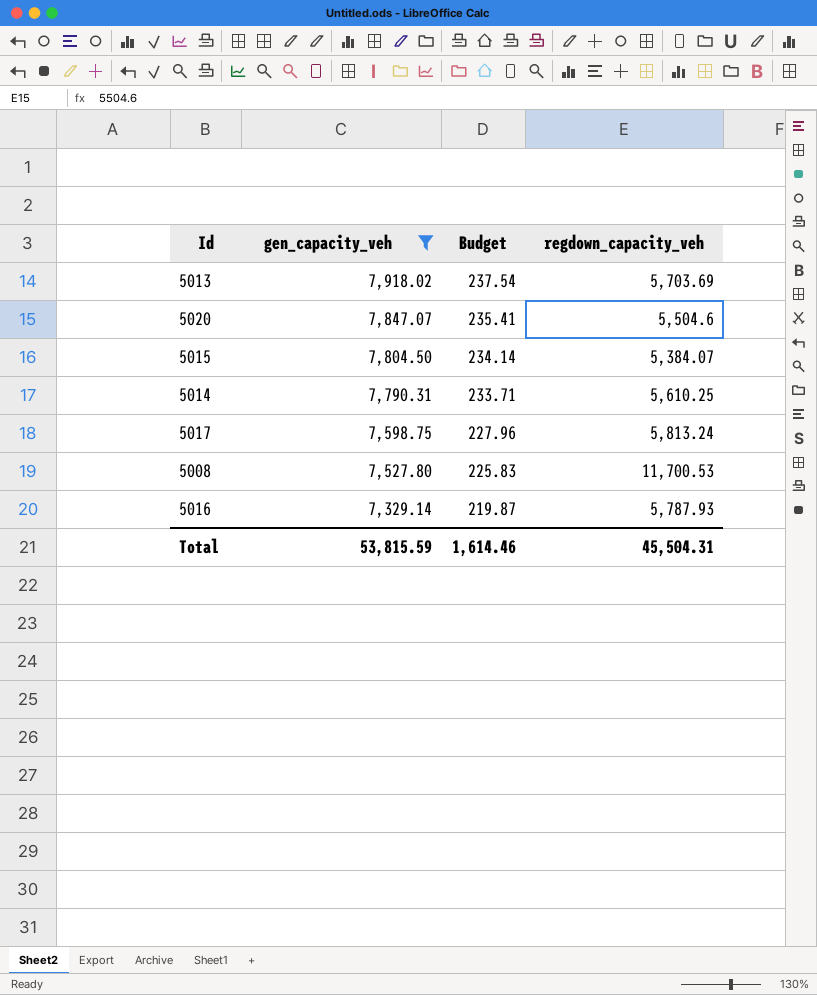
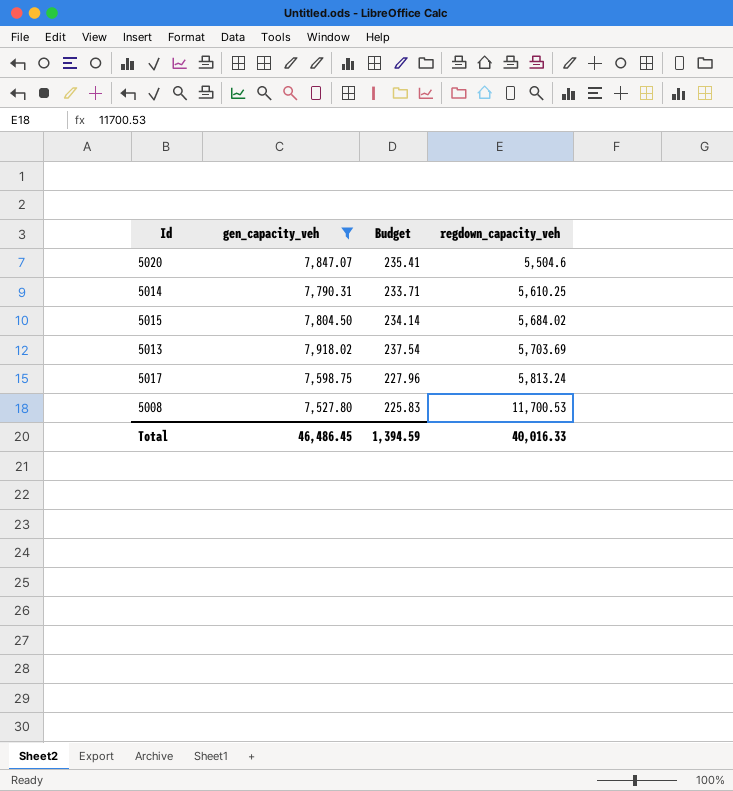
row order: gen_capacity_veh descending -> regdown_capacity_veh ascending
row 5016: 7,329.14 | 219.87 | 5,787.93 -> none
5015 | regdown_capacity_veh: 5,384.07 -> 5,684.02
Total | gen_capacity_veh: 53,815.59 -> 46,486.45
Total | Budget: 1,614.46 -> 1,394.59
Total | regdown_capacity_veh: 45,504.31 -> 40,016.33

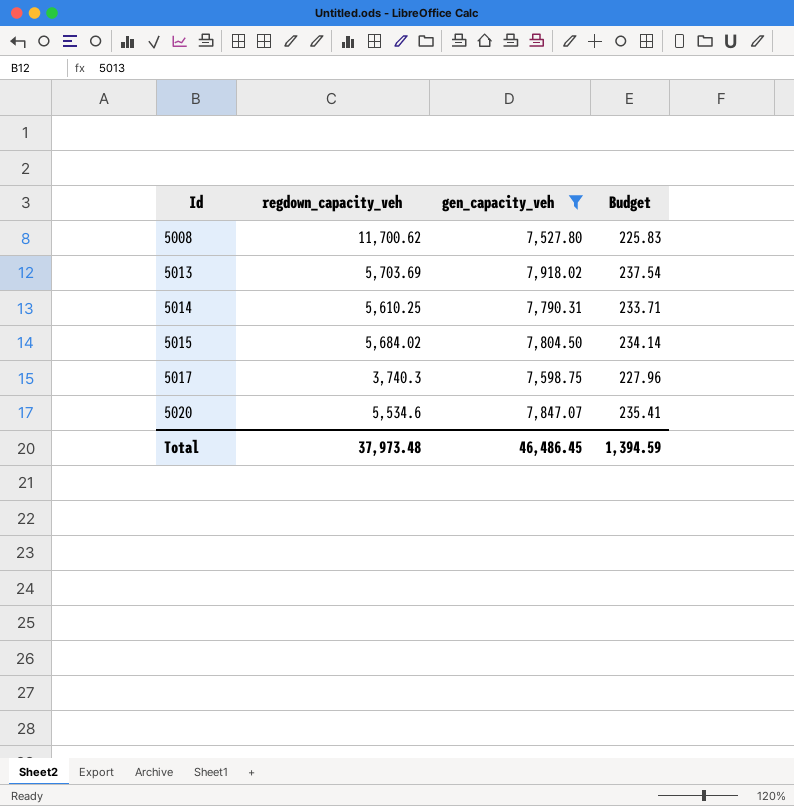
row order: regdown_capacity_veh ascending -> Id ascending
column regdown_capacity_veh | position: 4 -> 2
5008 | regdown_capacity_veh: 11,700.53 -> 11,700.62
5017 | regdown_capacity_veh: 5,813.24 -> 3,740.3
5020 | regdown_capacity_veh: 5,504.6 -> 5,534.6
Total | regdown_capacity_veh: 40,016.33 -> 37,973.48

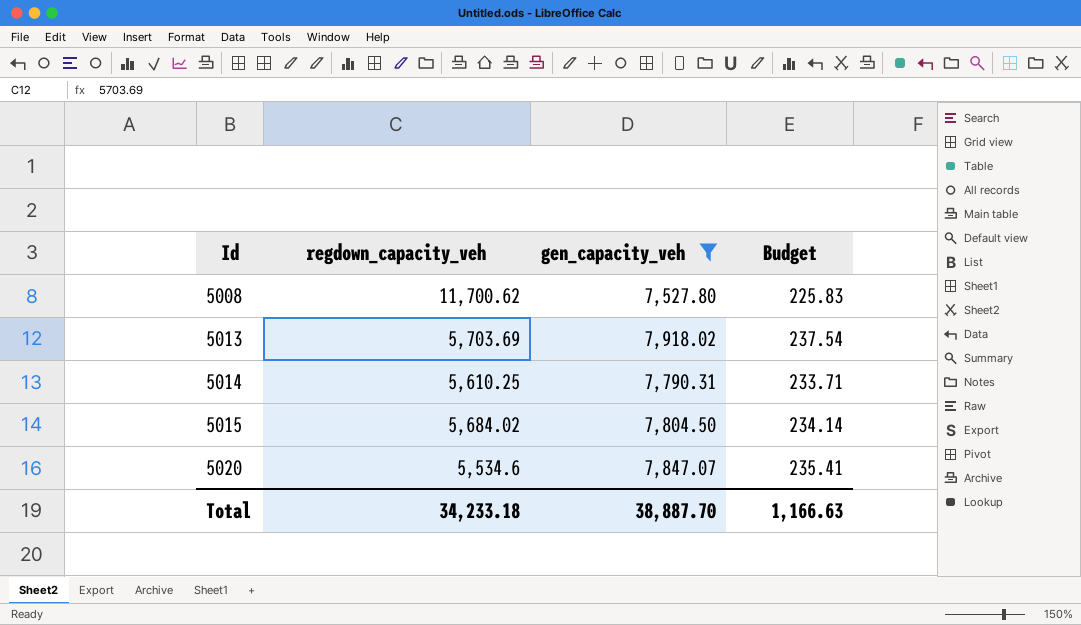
row 5017: 3,740.3 | 7,598.75 | 227.96 -> none
Total | regdown_capacity_veh: 37,973.48 -> 34,233.18
Total | gen_capacity_veh: 46,486.45 -> 38,887.70
Total | Budget: 1,394.59 -> 1,166.63

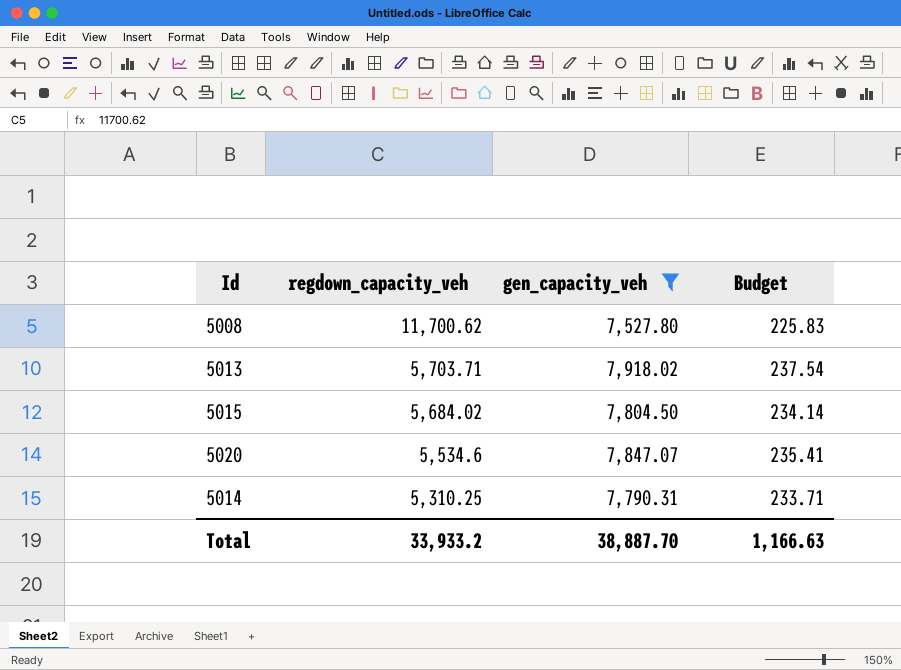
row order: Id ascending -> regdown_capacity_veh descending
5013 | regdown_capacity_veh: 5,703.69 -> 5,703.71
5014 | regdown_capacity_veh: 5,610.25 -> 5,310.25
Total | regdown_capacity_veh: 34,233.18 -> 33,933.2

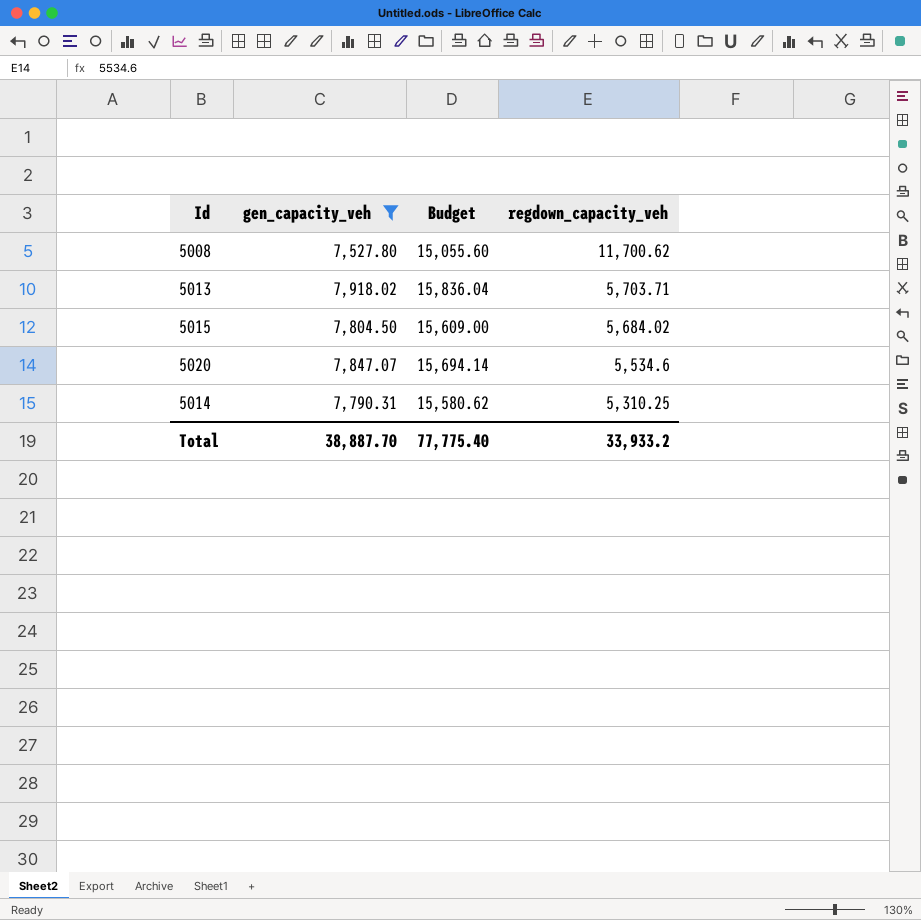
column Budget | formula: [gen_capacity_veh] * 0.03 -> [gen_capacity_veh] * 2
column regdown_capacity_veh | position: 2 -> 4
Total | Budget: 1,166.63 -> 77,775.40

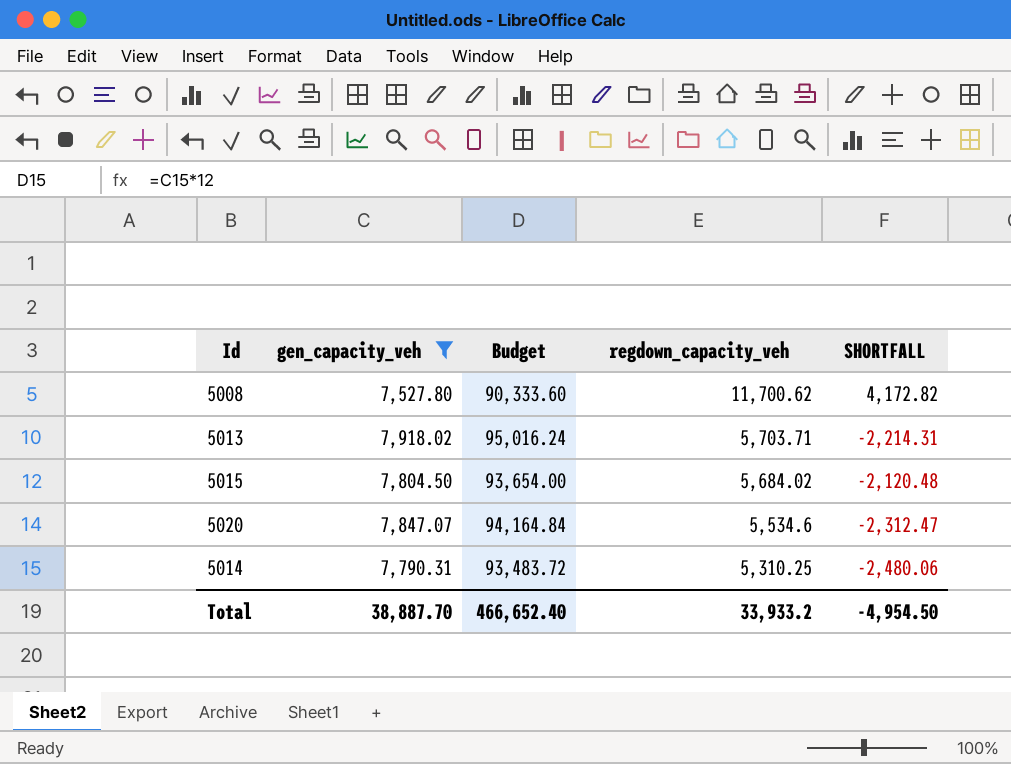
column Budget | formula: [gen_capacity_veh] * 2 -> [gen_capacity_veh] * 12
column SHORTFALL | formula: none -> [regdown_capacity_veh] - [gen_capacity_veh]
Total | Budget: 77,775.40 -> 466,652.40

